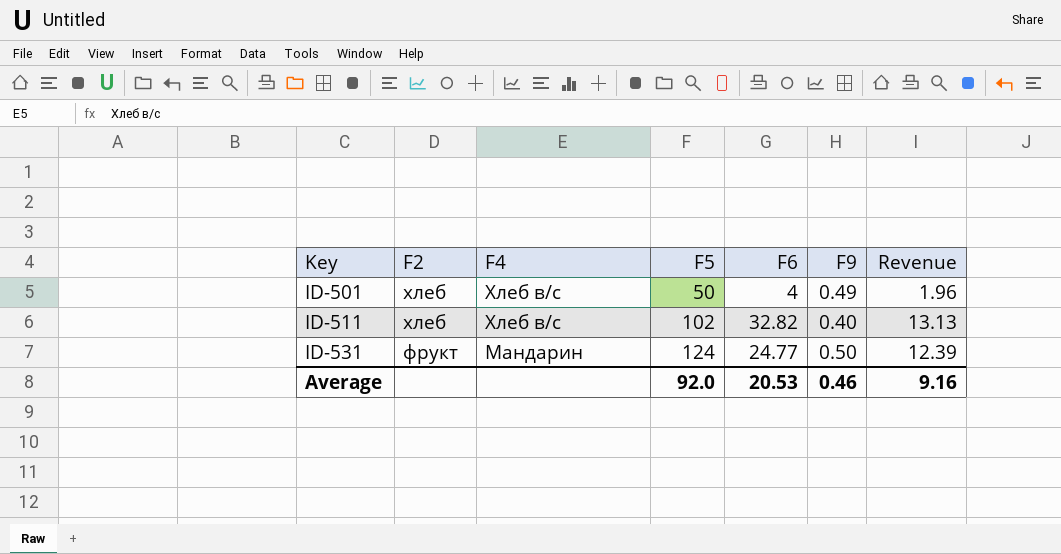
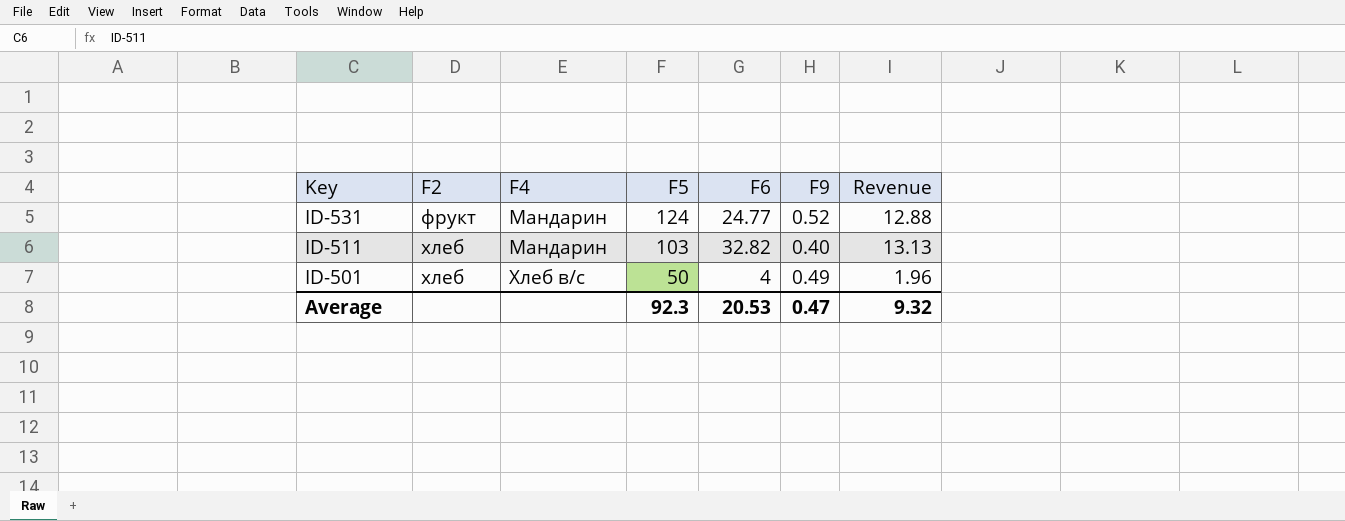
row order: Key ascending -> Key descending
ID-531 | F9: 0.50 -> 0.52
ID-531 | Revenue: 12.39 -> 12.88
ID-511 | F4: Хлеб в/с -> Мандарин
ID-511 | F5: 102 -> 103
Average | F5: 92.0 -> 92.3
Average | F9: 0.46 -> 0.47
Average | Revenue: 9.16 -> 9.32

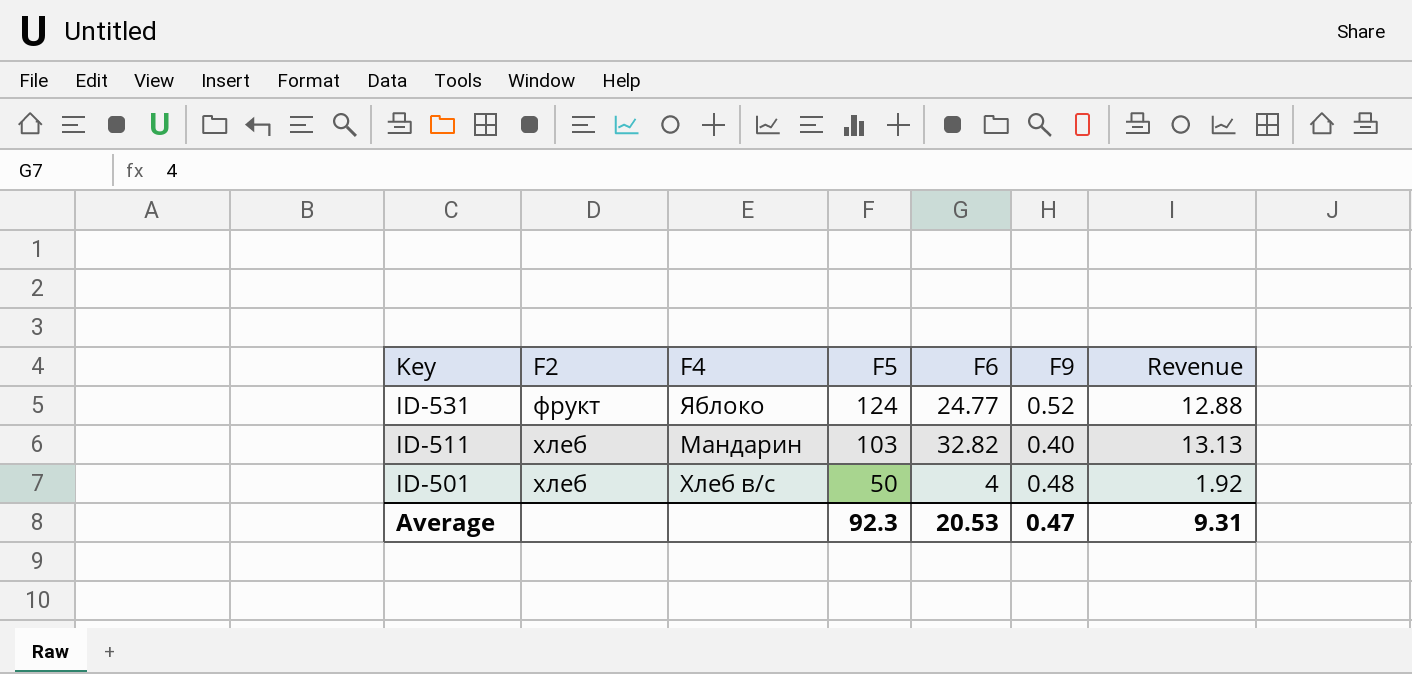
ID-531 | F4: Мандарин -> Яблоко
ID-501 | F9: 0.49 -> 0.48
ID-501 | Revenue: 1.96 -> 1.92
Average | Revenue: 9.32 -> 9.31

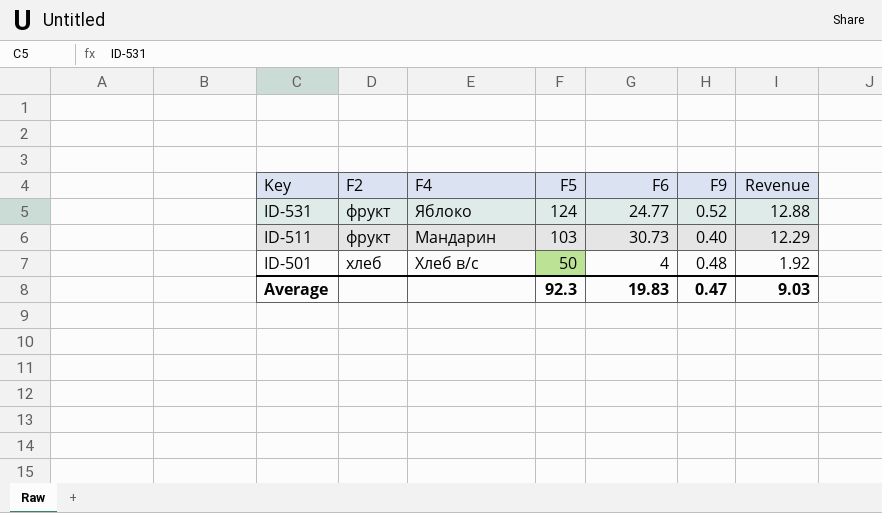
ID-511 | F2: хлеб -> фрукт
ID-511 | F6: 32.82 -> 30.73
ID-511 | Revenue: 13.13 -> 12.29
Average | F6: 20.53 -> 19.83
Average | Revenue: 9.31 -> 9.03

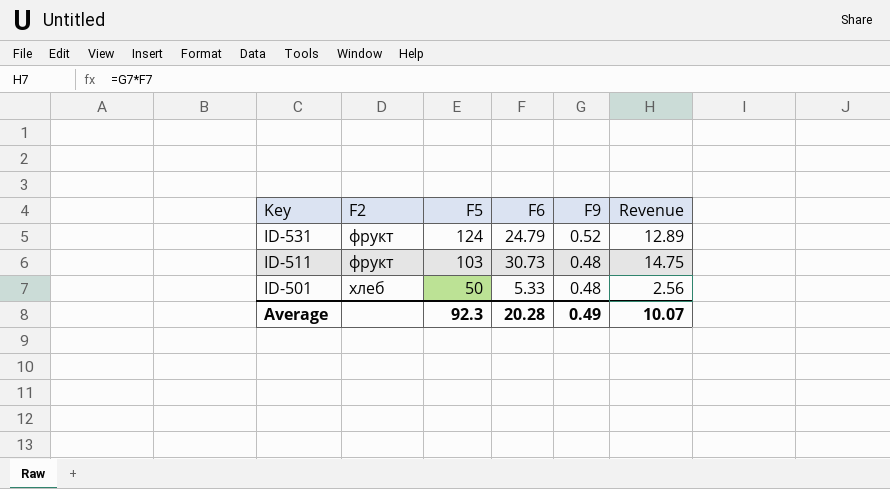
column F4 | position: 3 -> none
ID-531 | F6: 24.77 -> 24.79
ID-531 | Revenue: 12.88 -> 12.89
ID-511 | F9: 0.40 -> 0.48
ID-511 | Revenue: 12.29 -> 14.75
ID-501 | F6: 4 -> 5.33
ID-501 | Revenue: 1.92 -> 2.56
Average | F6: 19.83 -> 20.28
Average | F9: 0.47 -> 0.49
Average | Revenue: 9.03 -> 10.07

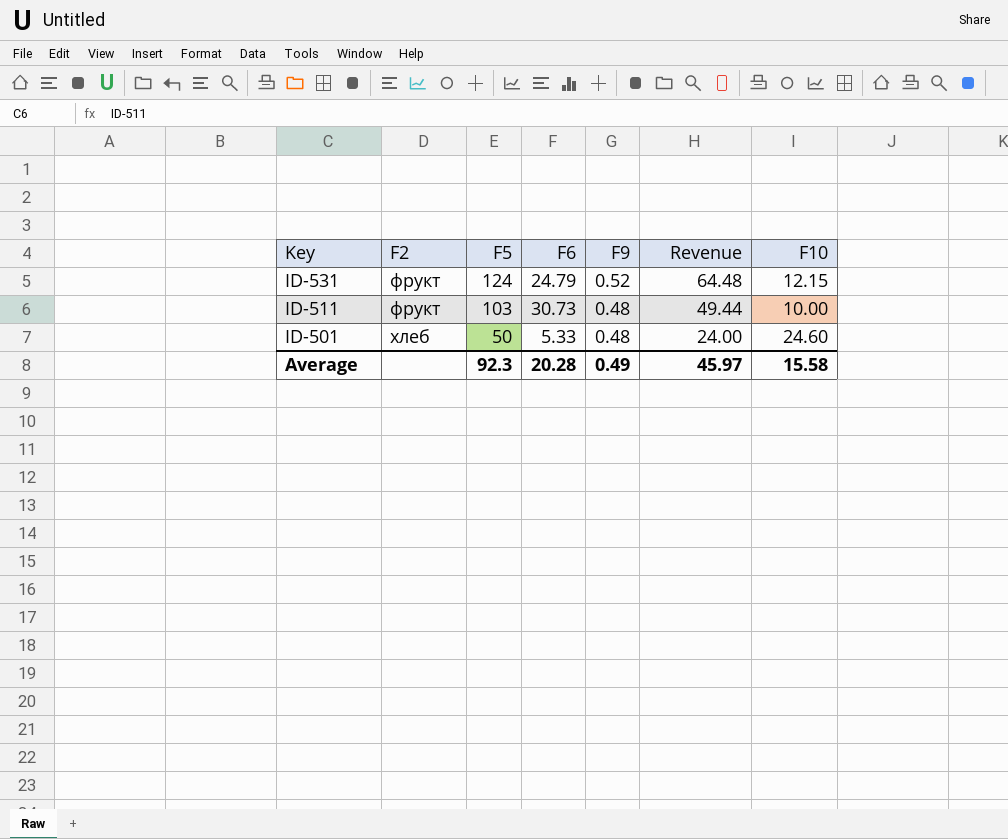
column Revenue | formula: [F6] * [F9] -> [F5] * [F9]
column F10 | position: none -> 7
Average | Revenue: 10.07 -> 45.97

